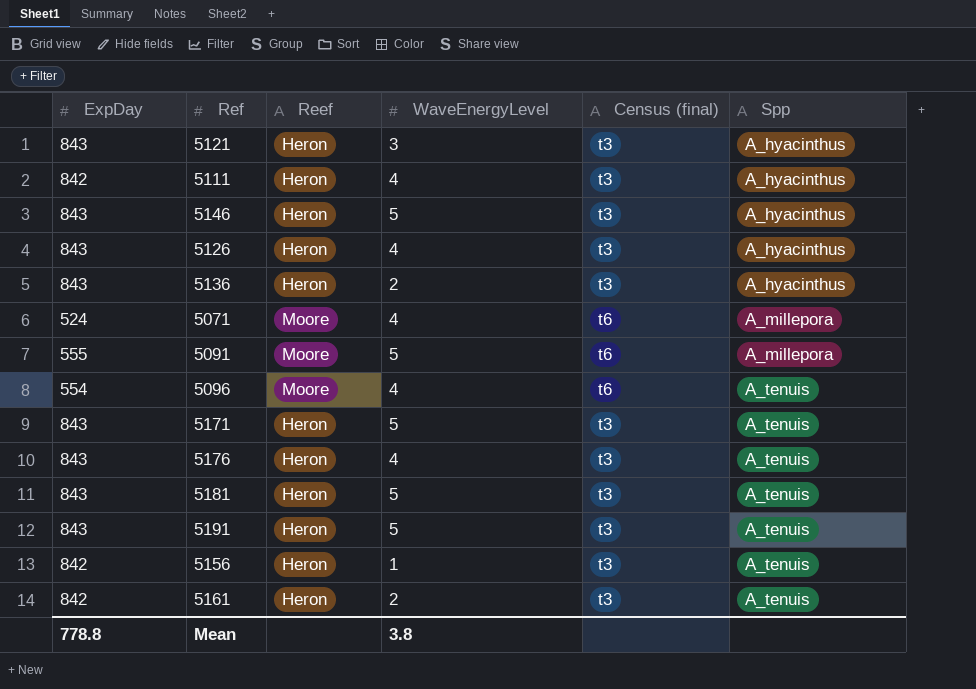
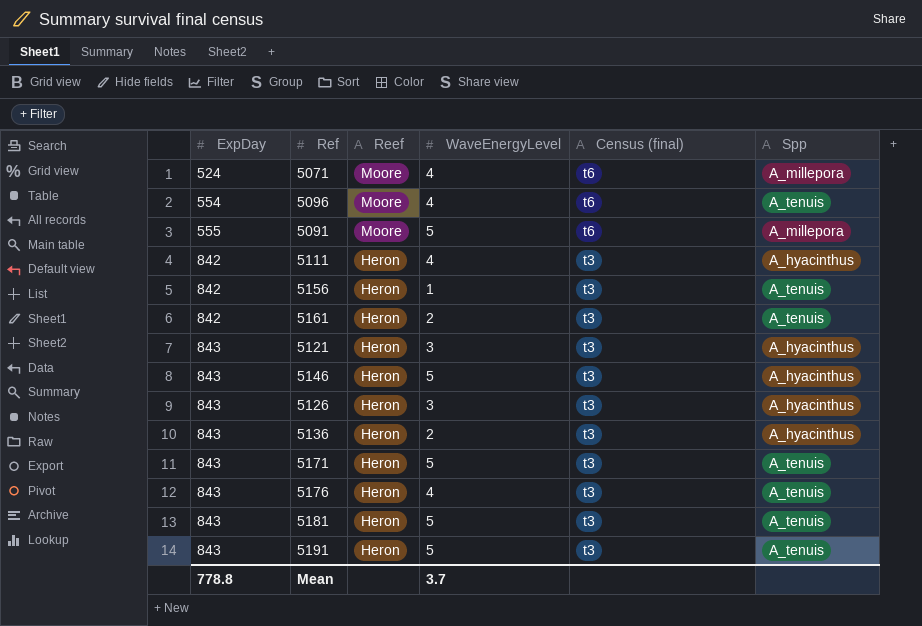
row order: Spp ascending -> ExpDay ascending
5126 | WaveEnergyLevel: 4 -> 3
Mean | WaveEnergyLevel: 3.8 -> 3.7

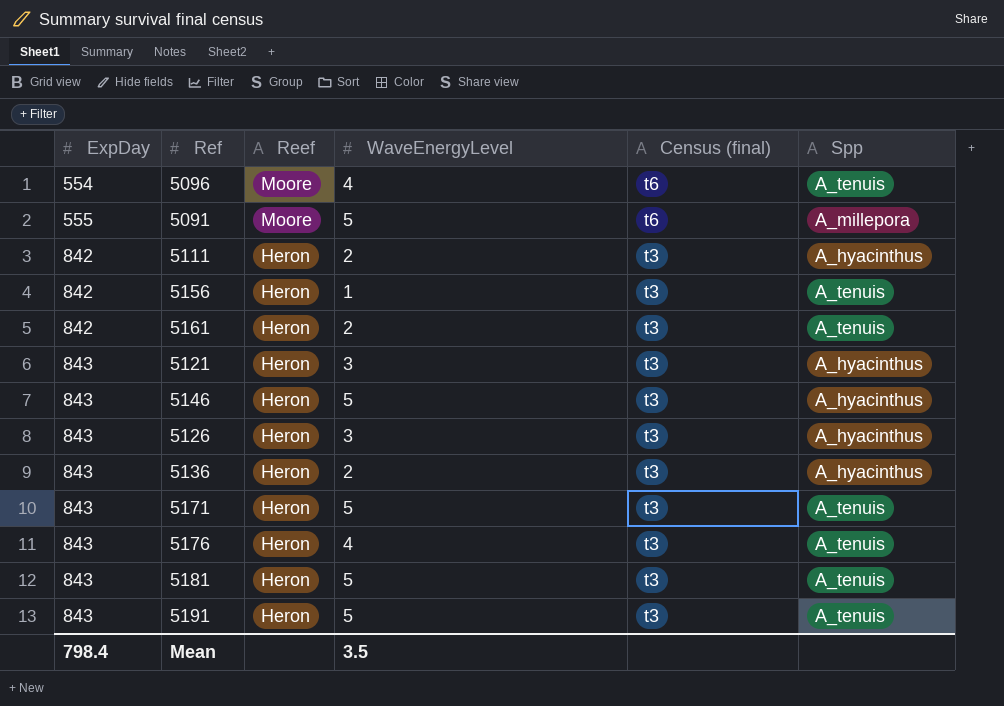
row 5071: 524 | Moore | 4 | t6 | A_millepora -> none
5111 | WaveEnergyLevel: 4 -> 2
Mean | ExpDay: 778.8 -> 798.4
Mean | WaveEnergyLevel: 3.7 -> 3.5

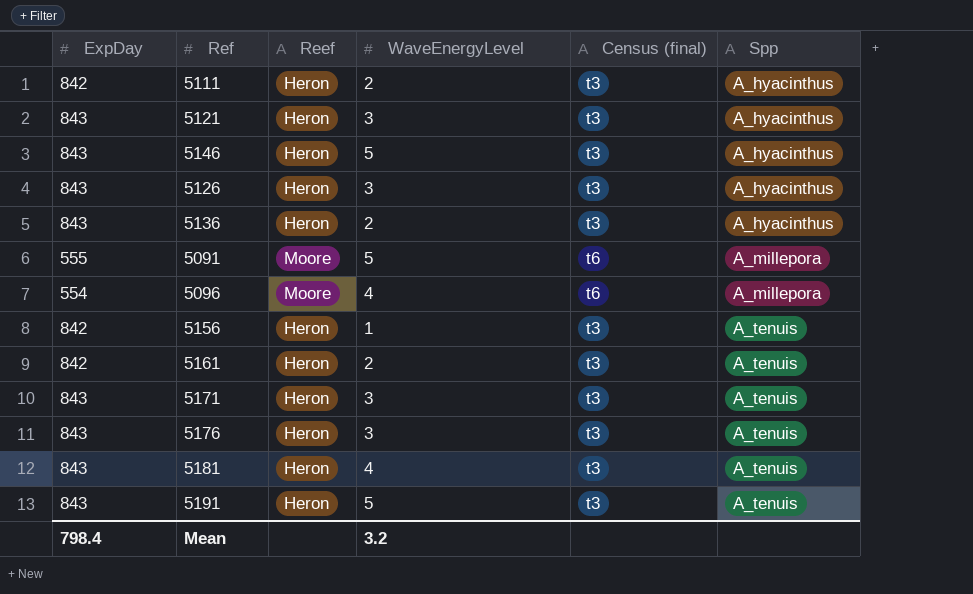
row order: ExpDay ascending -> Spp ascending
5096 | Spp: A_tenuis -> A_millepora
5171 | WaveEnergyLevel: 5 -> 3
5176 | WaveEnergyLevel: 4 -> 3
5181 | WaveEnergyLevel: 5 -> 4
Mean | WaveEnergyLevel: 3.5 -> 3.2

